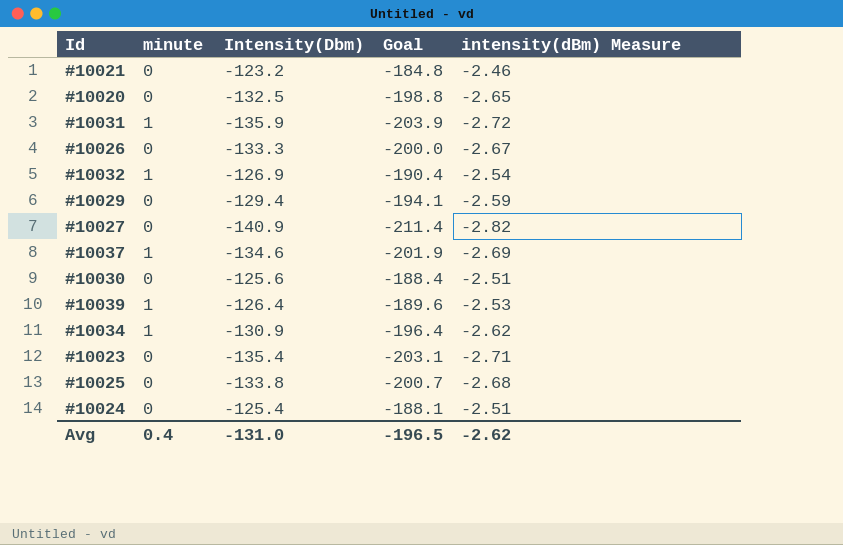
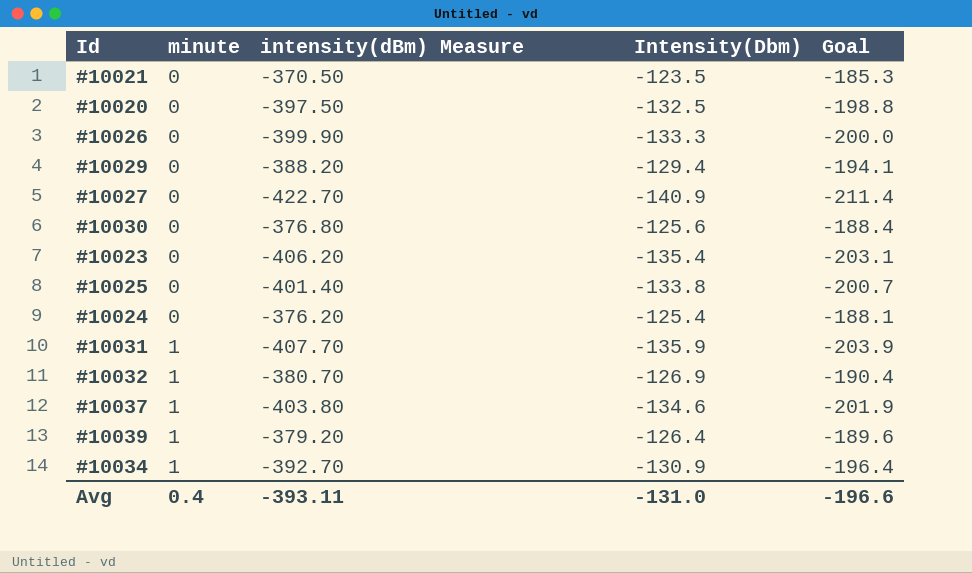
row order: none -> minute ascending
column intensity(dBm) Measure | formula: [Intensity(Dbm)] * 0.02 -> [Intensity(Dbm)] * 3
column intensity(dBm) Measure | position: 5 -> 3
#10021 | Intensity(Dbm): -123.2 -> -123.5
#10021 | Goal: -184.8 -> -185.3
Avg | intensity(dBm) Measure: -2.62 -> -393.11
Avg | Goal: -196.5 -> -196.6

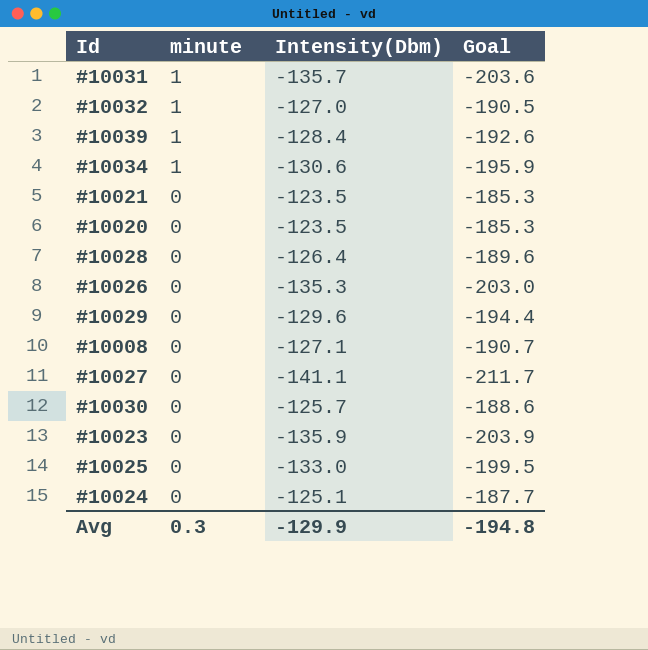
row order: minute ascending -> minute descending
column intensity(dBm) Measure | formula: [Intensity(Dbm)] * 3 -> none
row #10037: 1 | -403.80 | -134.6 | -201.9 -> none
#10031 | Intensity(Dbm): -135.9 -> -135.7
#10031 | Goal: -203.9 -> -203.6
#10032 | Intensity(Dbm): -126.9 -> -127.0
#10032 | Goal: -190.4 -> -190.5
#10039 | Intensity(Dbm): -126.4 -> -128.4
#10039 | Goal: -189.6 -> -192.6
#10034 | Intensity(Dbm): -130.9 -> -130.6
#10034 | Goal: -196.4 -> -195.9
#10020 | Intensity(Dbm): -132.5 -> -123.5
#10020 | Goal: -198.8 -> -185.3
row #10028: none -> 0 | -126.4 | -189.6
#10026 | Intensity(Dbm): -133.3 -> -135.3
#10026 | Goal: -200.0 -> -203.0
#10029 | Intensity(Dbm): -129.4 -> -129.6
#10029 | Goal: -194.1 -> -194.4
row #10008: none -> 0 | -127.1 | -190.7
#10027 | Intensity(Dbm): -140.9 -> -141.1
#10027 | Goal: -211.4 -> -211.7
#10030 | Intensity(Dbm): -125.6 -> -125.7
#10030 | Goal: -188.4 -> -188.6
#10023 | Intensity(Dbm): -135.4 -> -135.9
#10023 | Goal: -203.1 -> -203.9
#10025 | Intensity(Dbm): -133.8 -> -133.0
#10025 | Goal: -200.7 -> -199.5
#10024 | Intensity(Dbm): -125.4 -> -125.1
#10024 | Goal: -188.1 -> -187.7
Avg | minute: 0.4 -> 0.3
Avg | Intensity(Dbm): -131.0 -> -129.9
Avg | Goal: -196.6 -> -194.8

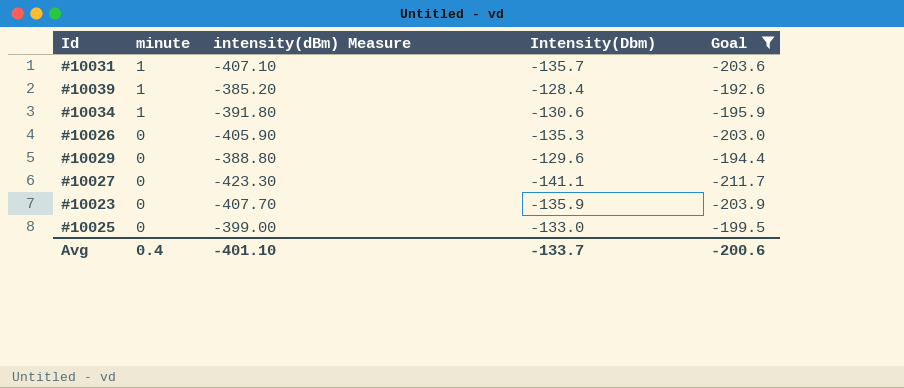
filter: none -> Goal <= -192.6
column intensity(dBm) Measure | formula: none -> [Intensity(Dbm)] * 3
Avg | minute: 0.3 -> 0.4
Avg | Intensity(Dbm): -129.9 -> -133.7
Avg | Goal: -194.8 -> -200.6

